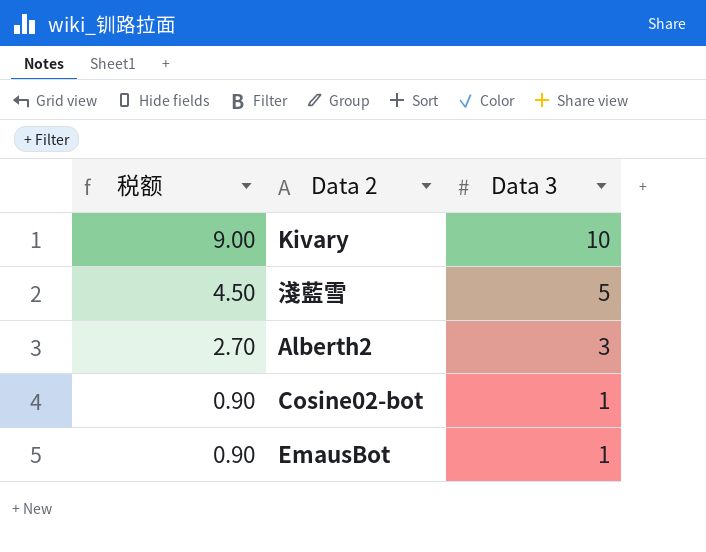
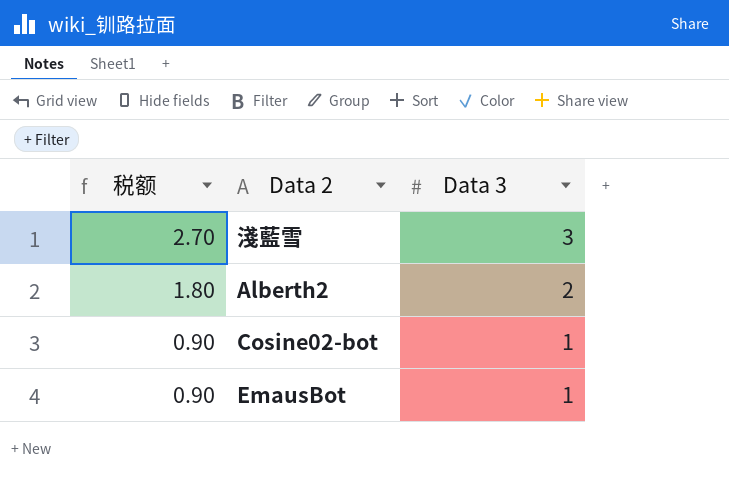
row Kivary: 9.00 | 10 -> none
淺藍雪 | 税额: 4.50 -> 2.70
淺藍雪 | Data 3: 5 -> 3
Alberth2 | 税额: 2.70 -> 1.80
Alberth2 | Data 3: 3 -> 2

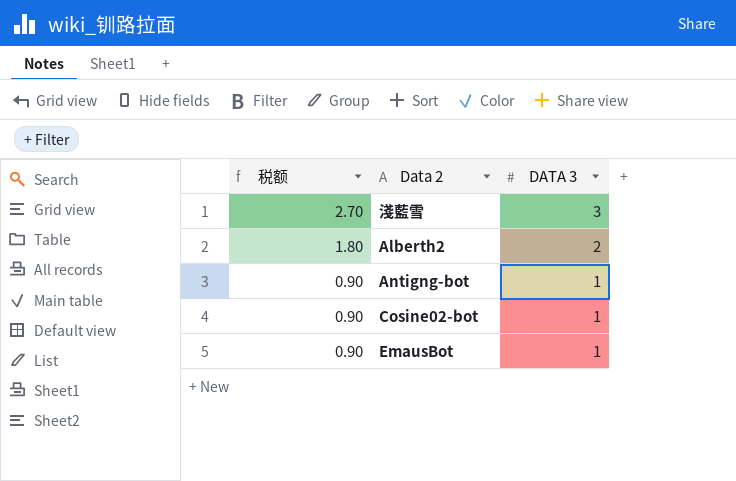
column name: Data 3 -> DATA 3
row Antigng-bot: none -> 0.90 | 1

